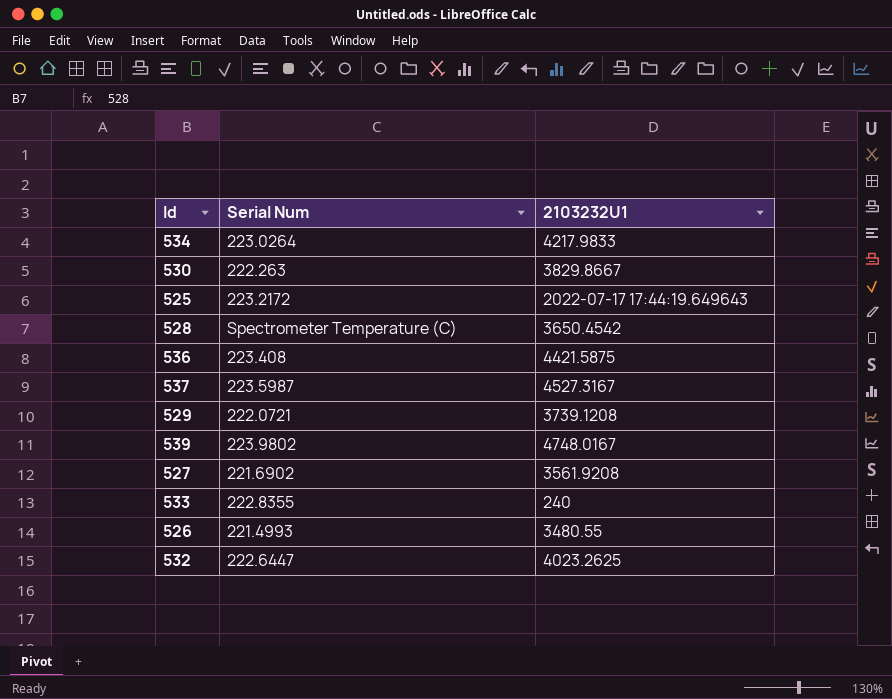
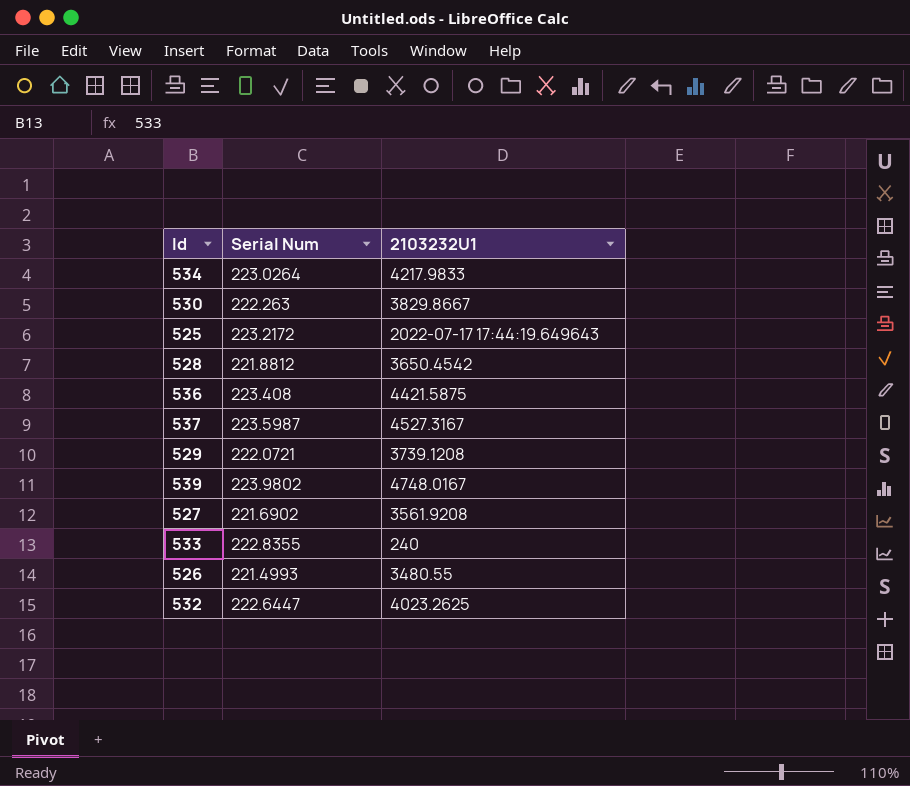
528 | Serial Num: Spectrometer Temperature (C) -> 221.8812

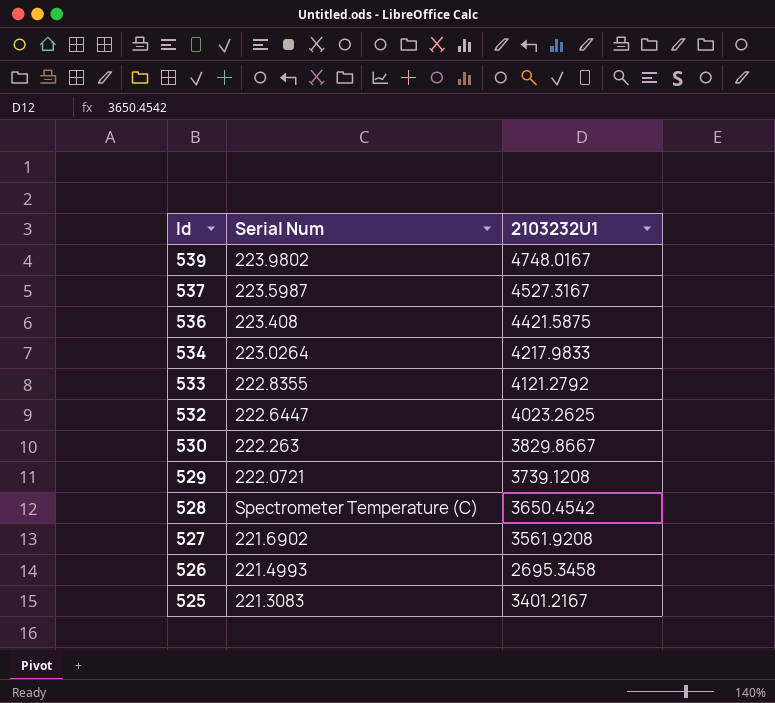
row order: none -> Id descending
533 | 2103232U1: 240 -> 4121.2792
528 | Serial Num: 221.8812 -> Spectrometer Temperature (C)
526 | 2103232U1: 3480.55 -> 2695.3458
525 | Serial Num: 223.2172 -> 221.3083
525 | 2103232U1: 2022-07-17 17:44:19.649643 -> 3401.2167

